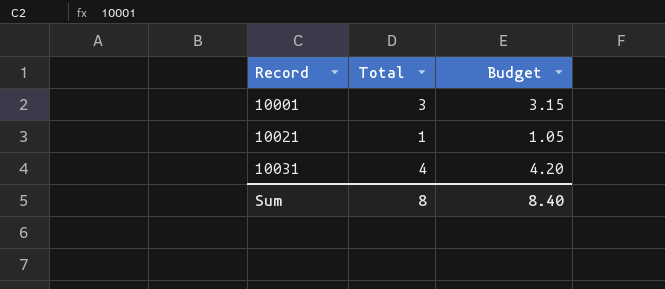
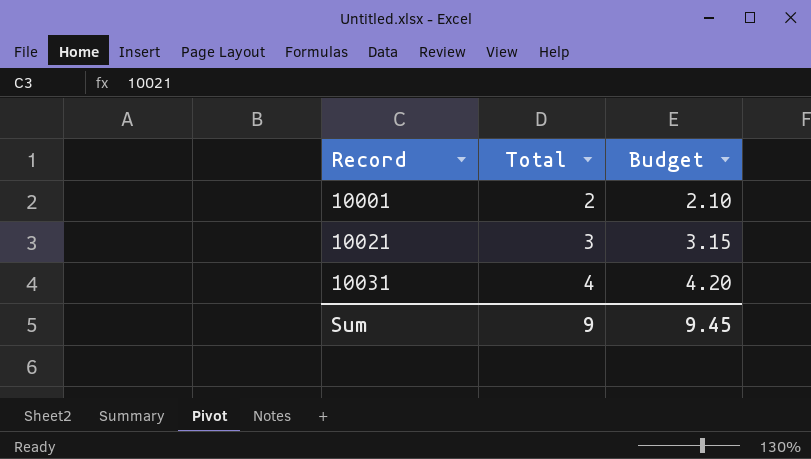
10001 | Total: 3 -> 2
10001 | Budget: 3.15 -> 2.10
10021 | Total: 1 -> 3
10021 | Budget: 1.05 -> 3.15
Sum | Total: 8 -> 9
Sum | Budget: 8.40 -> 9.45

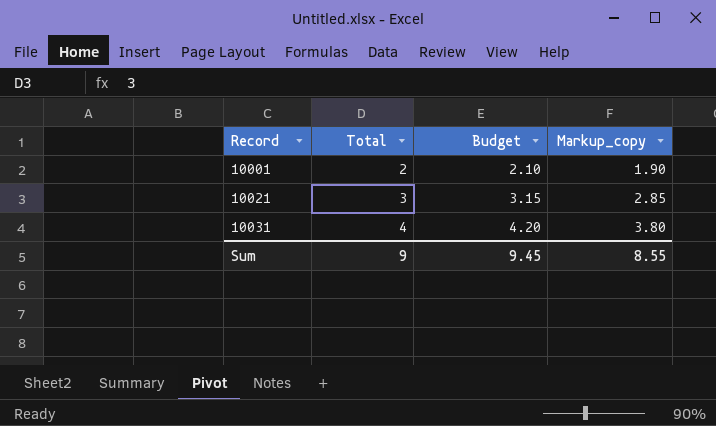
column Markup_copy | formula: none -> [Total] * 0.95

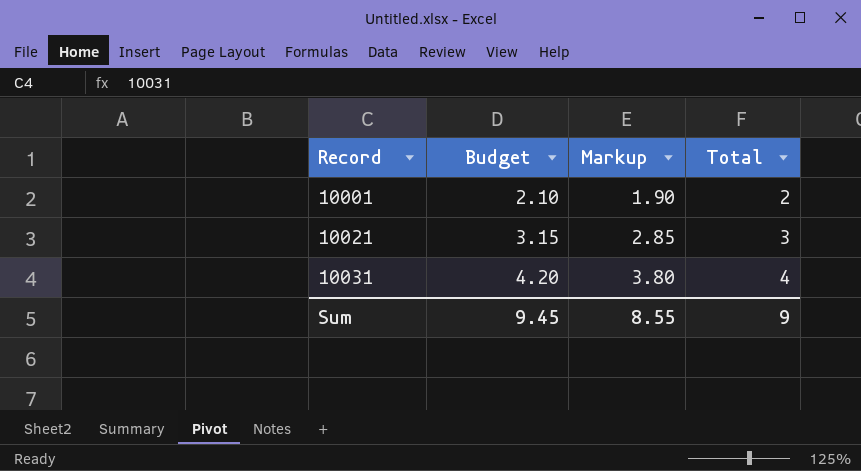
column name: Markup_copy -> Markup
column Total | position: 2 -> 4

